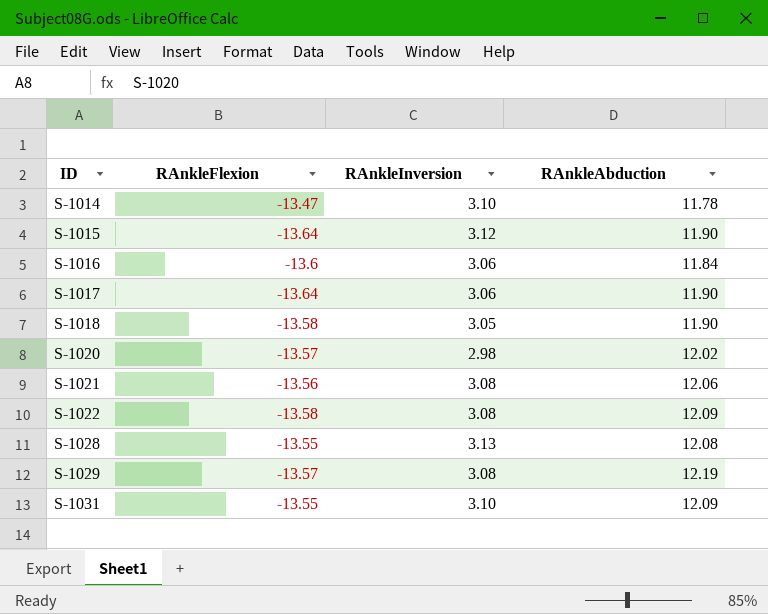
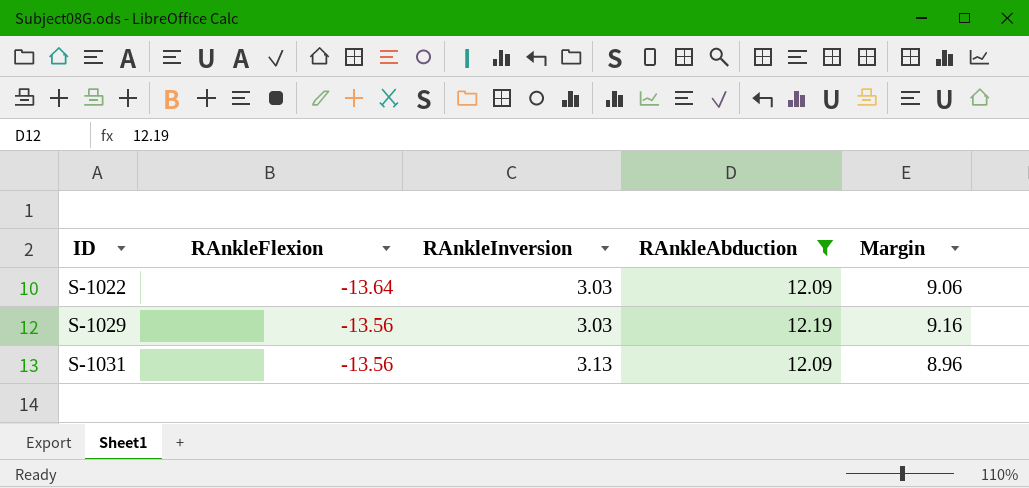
filter: none -> RAnkleAbduction >= 12.09
column Margin | formula: none -> [RAnkleAbduction] - [RAnkleInversion]
S-1022 | RAnkleFlexion: -13.58 -> -13.64
S-1022 | RAnkleInversion: 3.08 -> 3.03
S-1029 | RAnkleFlexion: -13.57 -> -13.56
S-1029 | RAnkleInversion: 3.08 -> 3.03
S-1031 | RAnkleFlexion: -13.55 -> -13.56
S-1031 | RAnkleInversion: 3.10 -> 3.13

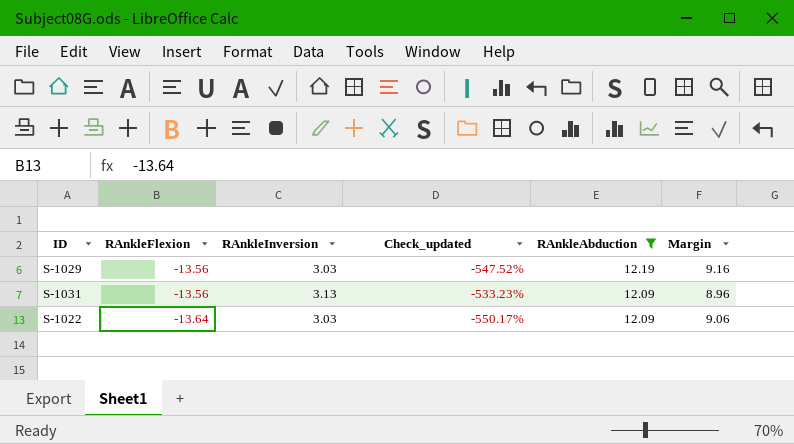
row order: ID ascending -> RAnkleFlexion descending
column Check_updated | formula: none -> ([RAnkleFlexion] - [RAnkleInversion]) / [RAnkleInversion]

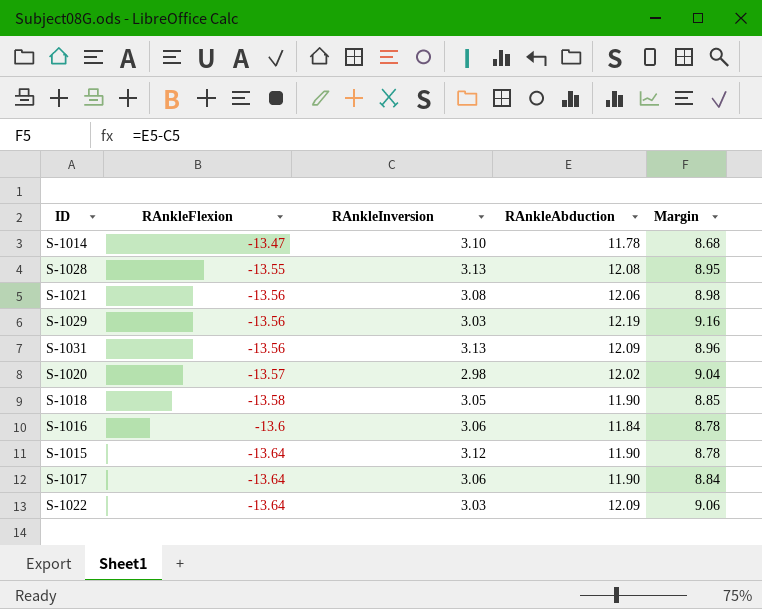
filter: RAnkleAbduction >= 12.09 -> none
column Check_updated | formula: ([RAnkleFlexion] - [RAnkleInversion]) / [RAnkleInversion] -> none

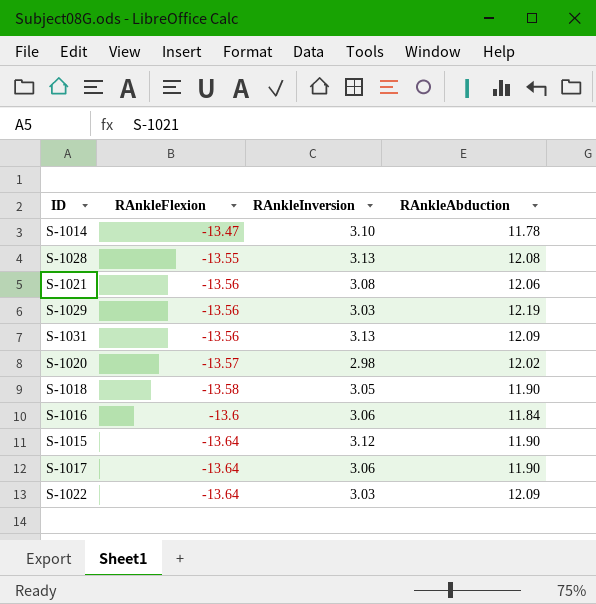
column Margin | formula: [RAnkleAbduction] - [RAnkleInversion] -> none

